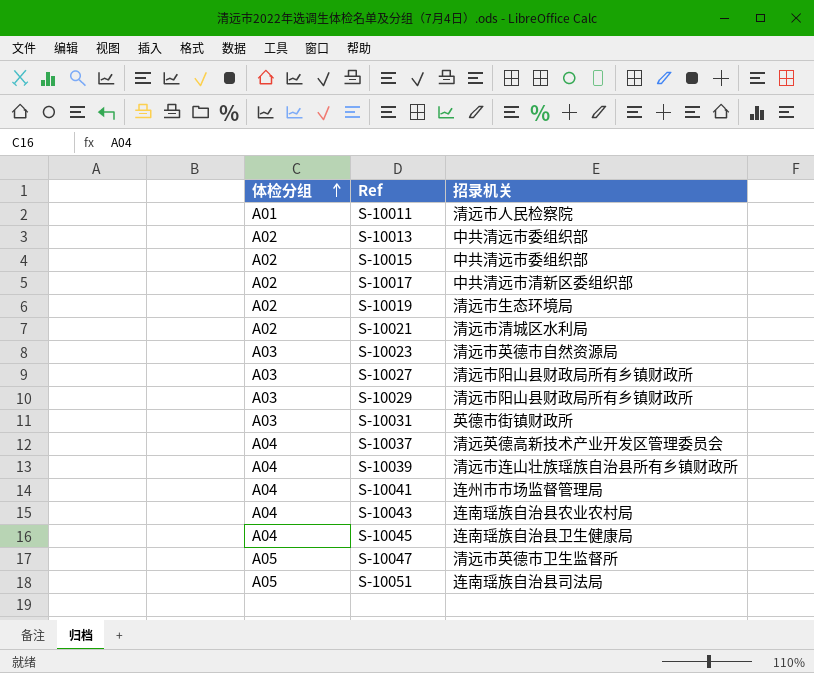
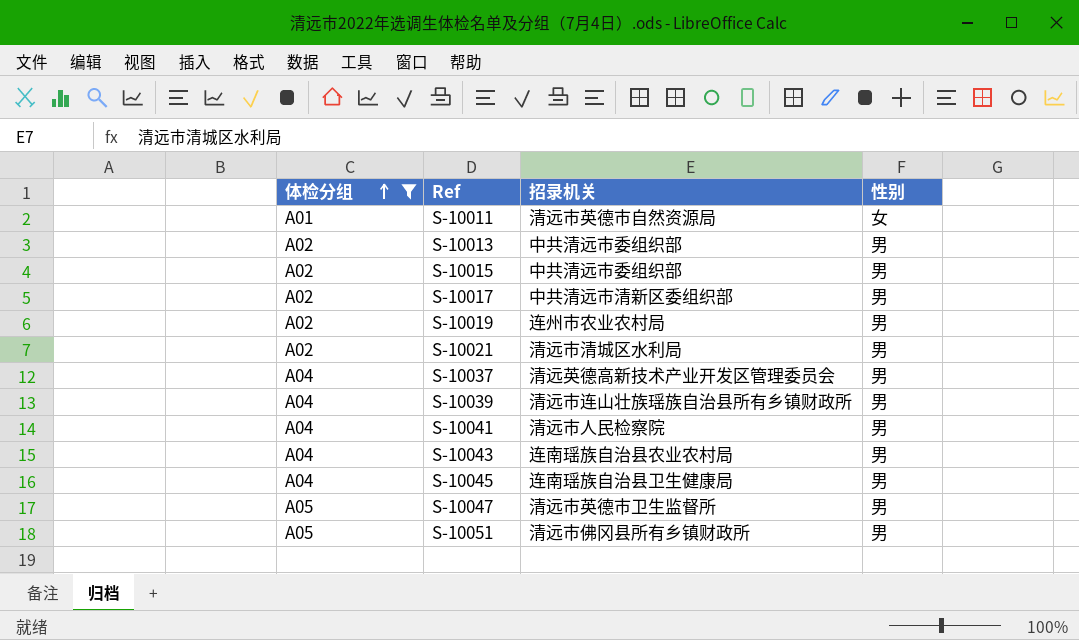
filter: none -> 体检分组 != A03
column 性别 | position: none -> 4
S-10011 | 招录机关: 清远市人民检察院 -> 清远市英德市自然资源局
S-10019 | 招录机关: 清远市生态环境局 -> 连州市农业农村局
S-10041 | 招录机关: 连州市市场监督管理局 -> 清远市人民检察院
S-10051 | 招录机关: 连南瑶族自治县司法局 -> 清远市佛冈县所有乡镇财政所

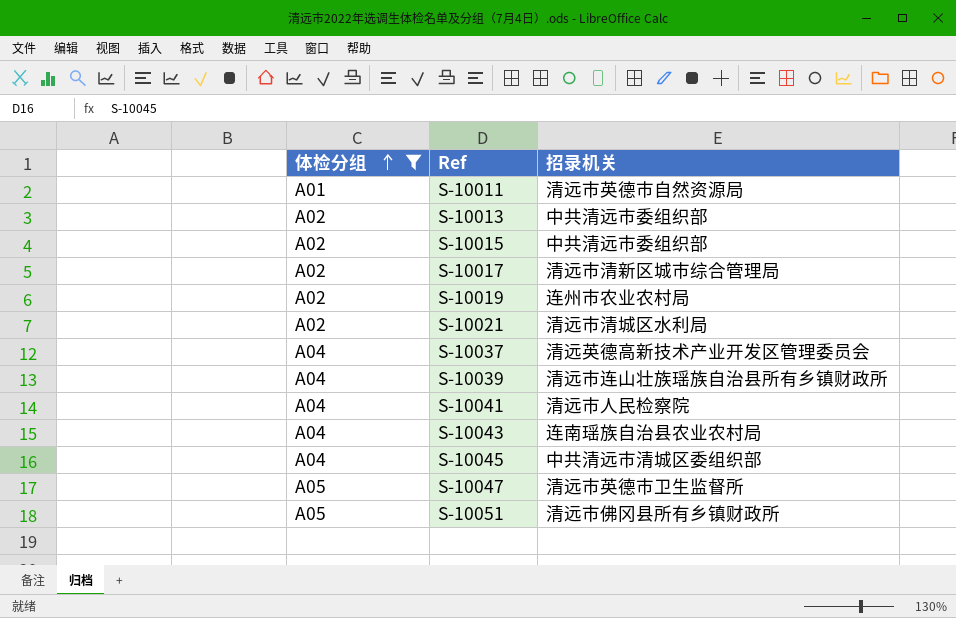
column 性别 | position: 4 -> none
S-10017 | 招录机关: 中共清远市清新区委组织部 -> 清远市清新区城市综合管理局
S-10045 | 招录机关: 连南瑶族自治县卫生健康局 -> 中共清远市清城区委组织部

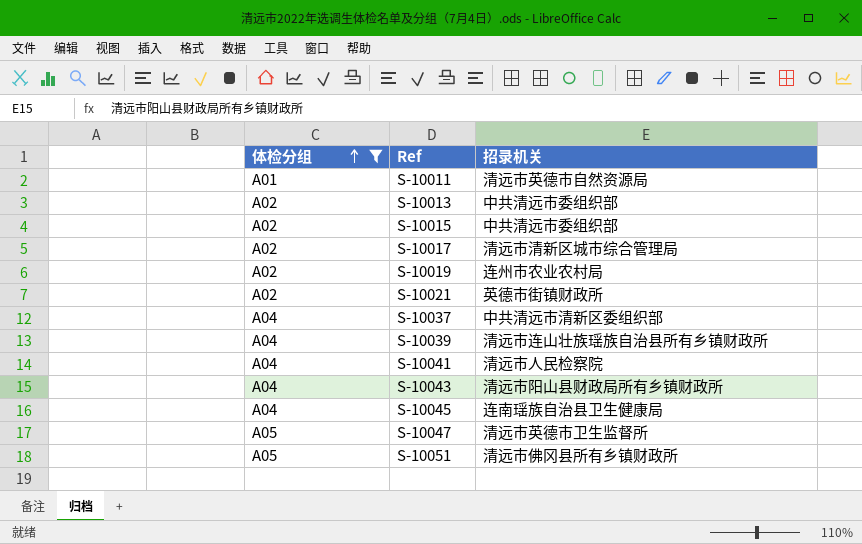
S-10021 | 招录机关: 清远市清城区水利局 -> 英德市街镇财政所
S-10037 | 招录机关: 清远英德高新技术产业开发区管理委员会 -> 中共清远市清新区委组织部
S-10043 | 招录机关: 连南瑶族自治县农业农村局 -> 清远市阳山县财政局所有乡镇财政所
S-10045 | 招录机关: 中共清远市清城区委组织部 -> 连南瑶族自治县卫生健康局

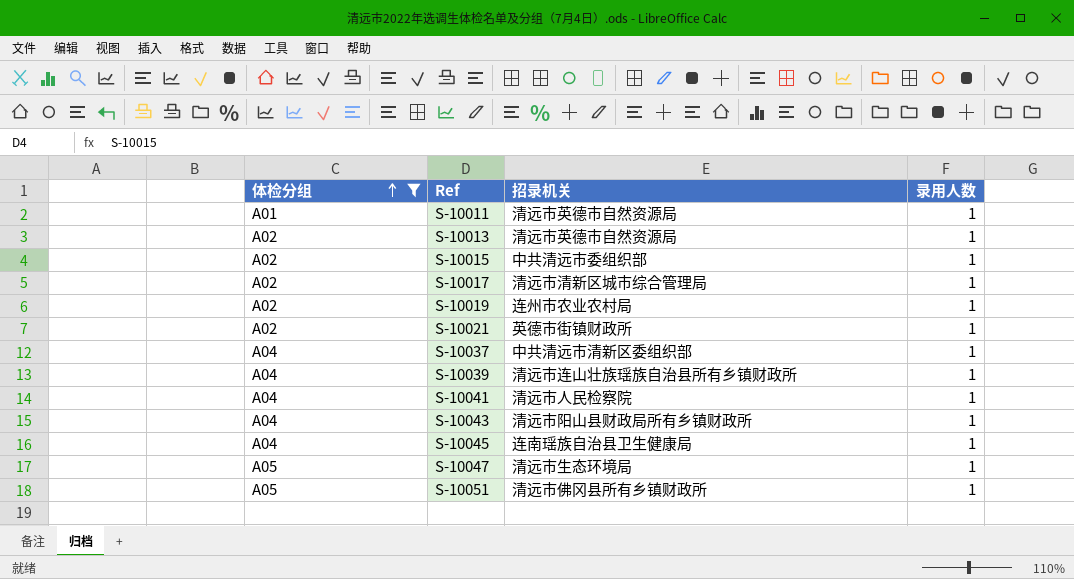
column 录用人数 | position: none -> 4
S-10013 | 招录机关: 中共清远市委组织部 -> 清远市英德市自然资源局
S-10047 | 招录机关: 清远市英德市卫生监督所 -> 清远市生态环境局

